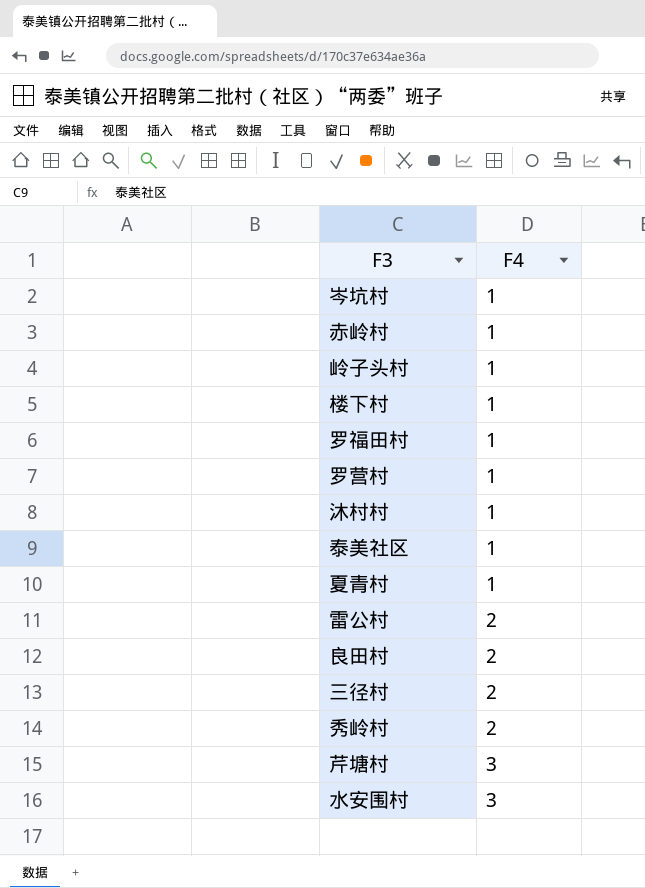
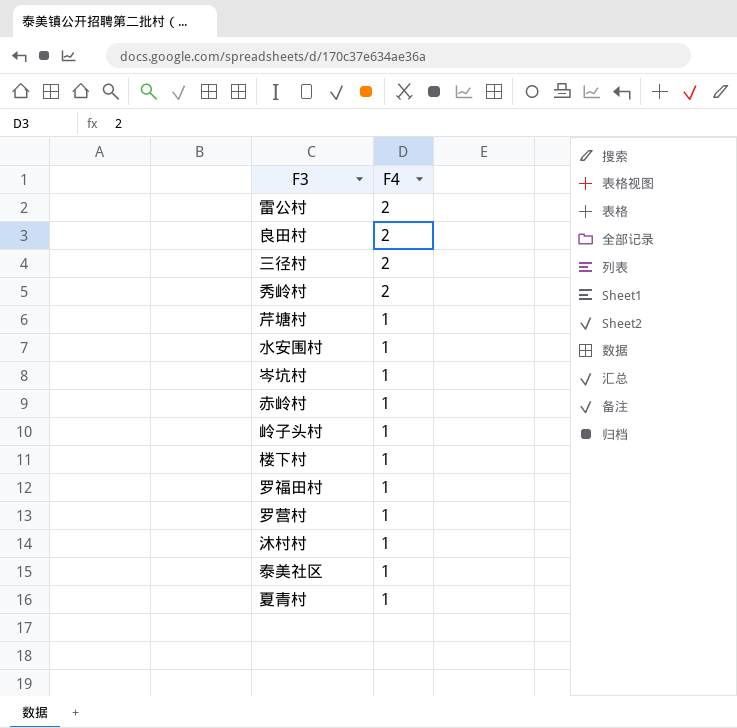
row order: F4 ascending -> F4 descending
芹塘村 | F4: 3 -> 1
水安围村 | F4: 3 -> 1

